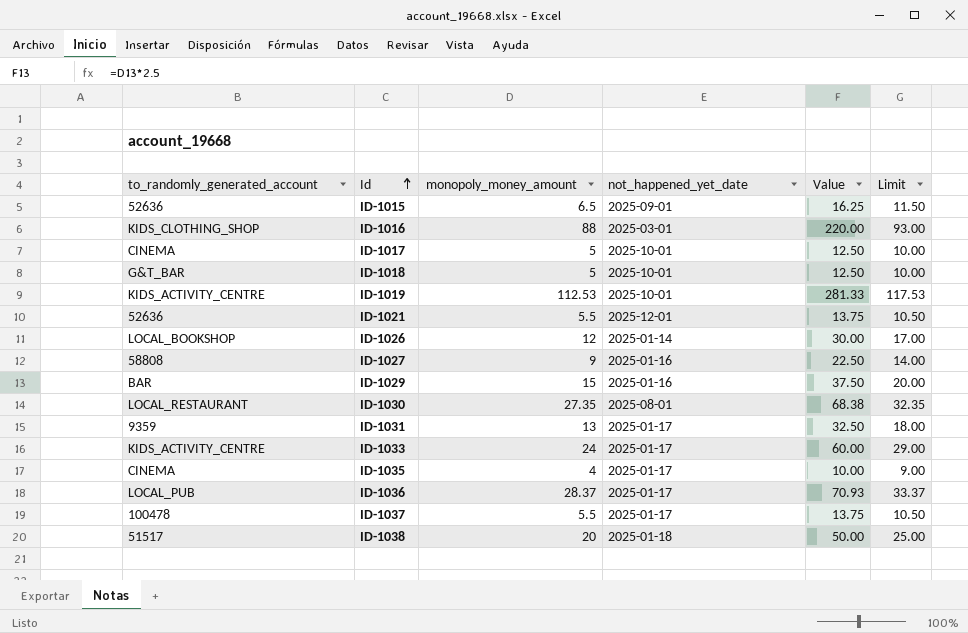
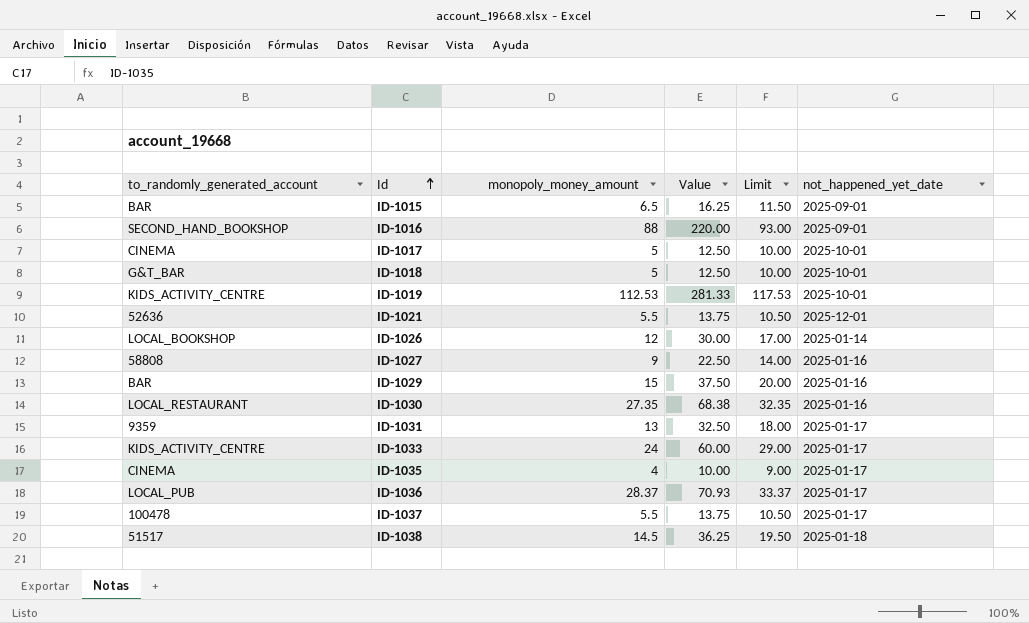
column not_happened_yet_date | position: 4 -> 6
ID-1015 | to_randomly_generated_account: 52636 -> BAR
ID-1016 | to_randomly_generated_account: KIDS_CLOTHING_SHOP -> SECOND_HAND_BOOKSHOP
ID-1016 | not_happened_yet_date: 2025-03-01 -> 2025-09-01
ID-1030 | not_happened_yet_date: 2025-08-01 -> 2025-01-16
ID-1038 | monopoly_money_amount: 20 -> 14.5
ID-1038 | Value: 50.00 -> 36.25
ID-1038 | Limit: 25.00 -> 19.50

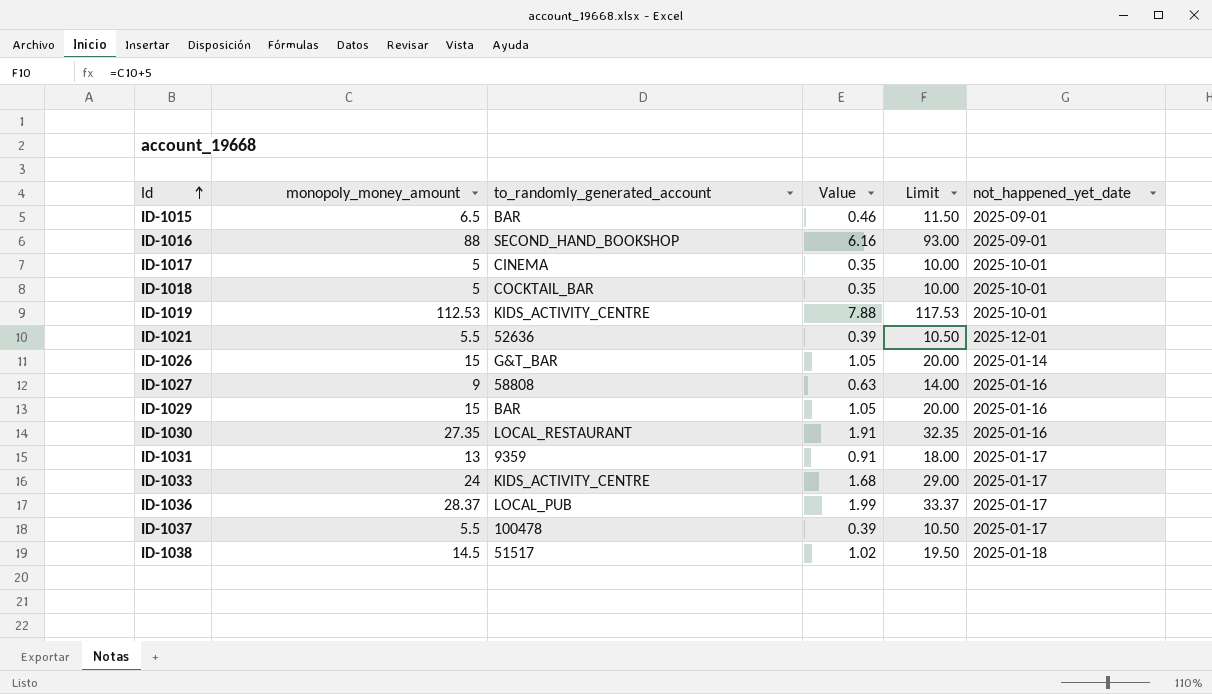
column to_randomly_generated_account | position: 1 -> 3
column Value | formula: [monopoly_money_amount] * 2.5 -> [monopoly_money_amount] * 0.07
row ID-1035: CINEMA | 4 | 10.00 | 9.00 | 2025-01-17 -> none
ID-1018 | to_randomly_generated_account: G&T_BAR -> COCKTAIL_BAR
ID-1026 | monopoly_money_amount: 12 -> 15
ID-1026 | to_randomly_generated_account: LOCAL_BOOKSHOP -> G&T_BAR
ID-1026 | Limit: 17.00 -> 20.00

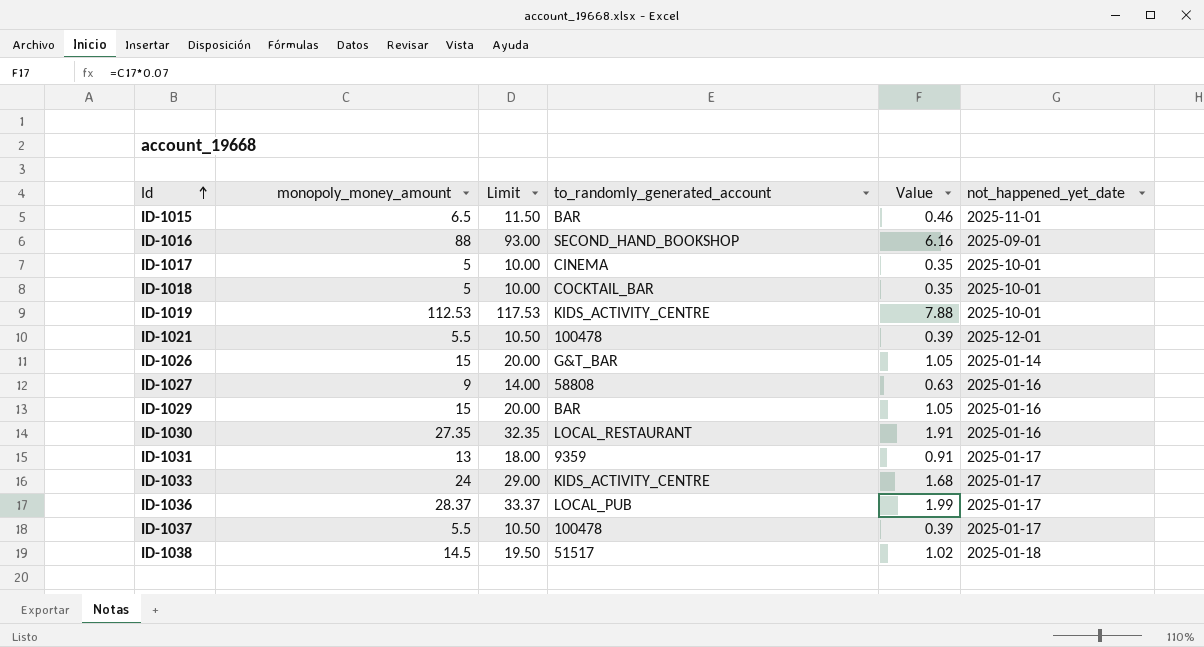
column Limit | position: 5 -> 3
ID-1015 | not_happened_yet_date: 2025-09-01 -> 2025-11-01
ID-1021 | to_randomly_generated_account: 52636 -> 100478

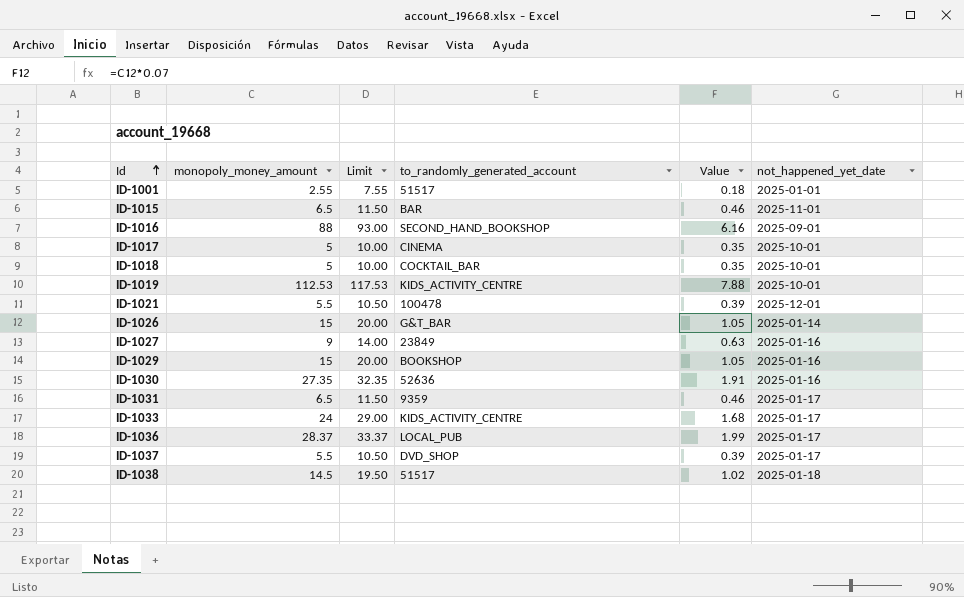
row ID-1001: none -> 2.55 | 7.55 | 51517 | 0.18 | 2025-01-01
ID-1027 | to_randomly_generated_account: 58808 -> 23849
ID-1029 | to_randomly_generated_account: BAR -> BOOKSHOP
ID-1030 | to_randomly_generated_account: LOCAL_RESTAURANT -> 52636
ID-1031 | monopoly_money_amount: 13 -> 6.5
ID-1031 | Limit: 18.00 -> 11.50
ID-1031 | Value: 0.91 -> 0.46
ID-1037 | to_randomly_generated_account: 100478 -> DVD_SHOP

